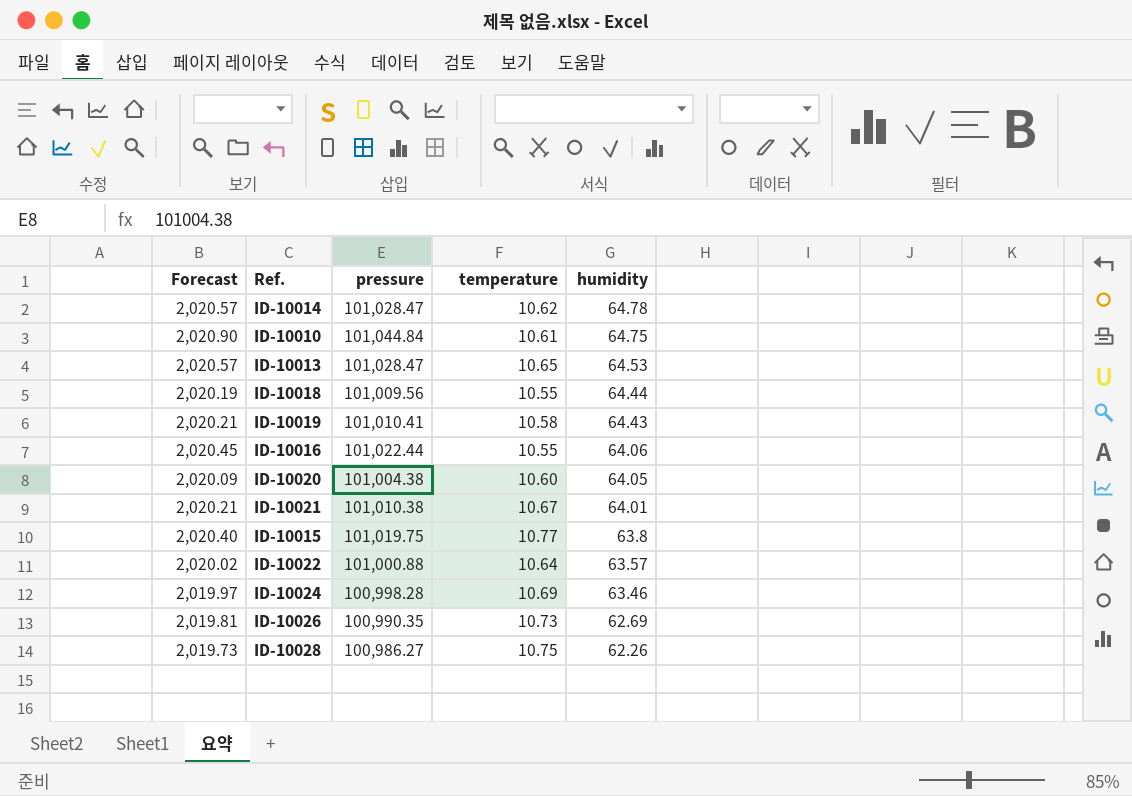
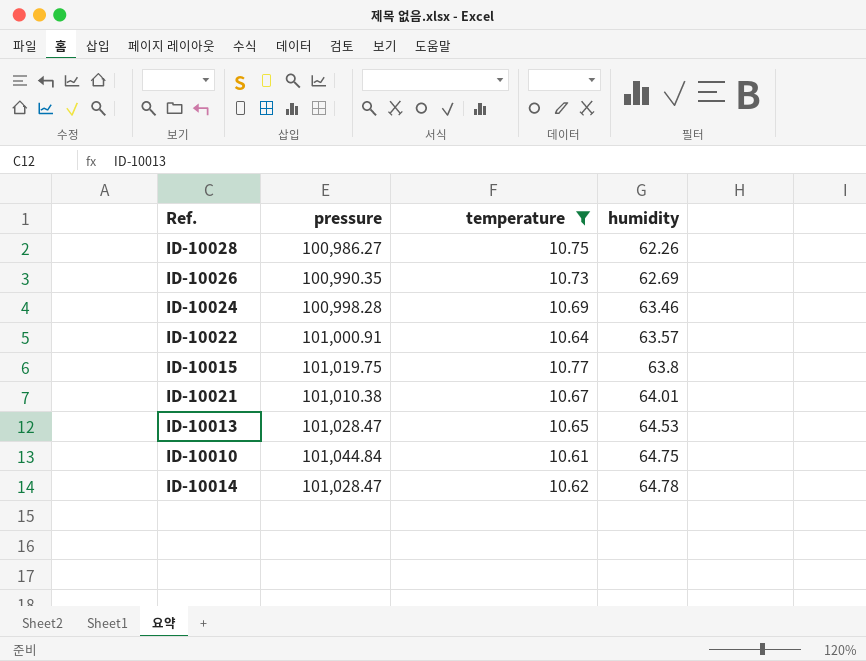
filter: none -> temperature >= 10.61
row order: humidity descending -> humidity ascending
column Forecast | formula: [pressure] * 0.02 -> none
ID-10022 | pressure: 101,000.88 -> 101,000.91

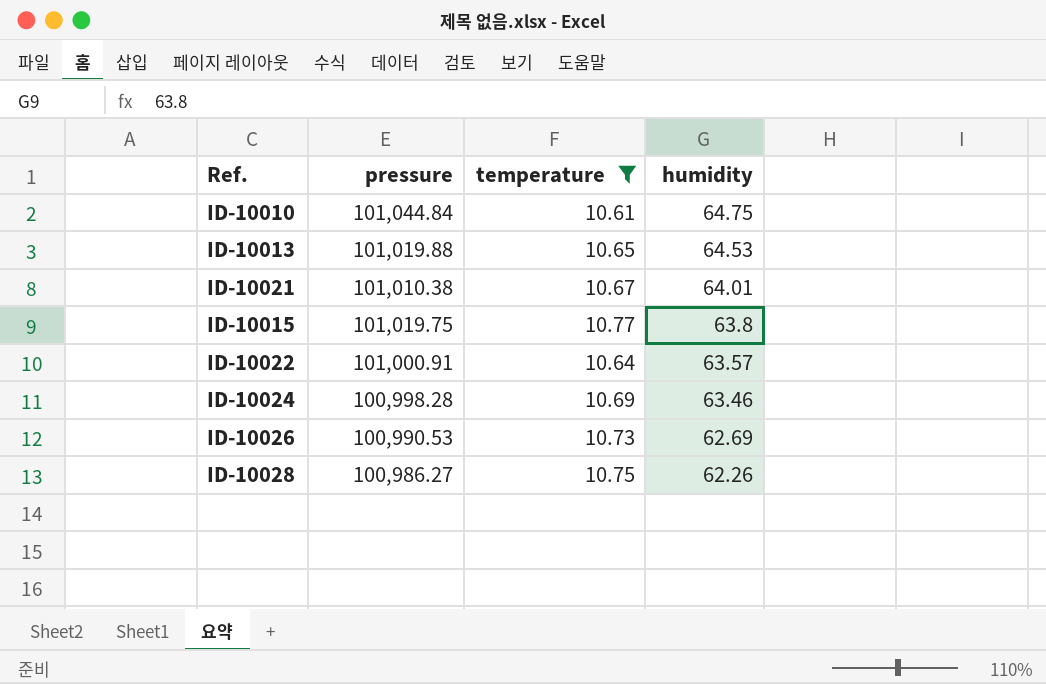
row order: humidity ascending -> humidity descending
row ID-10014: 101,028.47 | 10.62 | 64.78 -> none
ID-10013 | pressure: 101,028.47 -> 101,019.88
ID-10026 | pressure: 100,990.35 -> 100,990.53

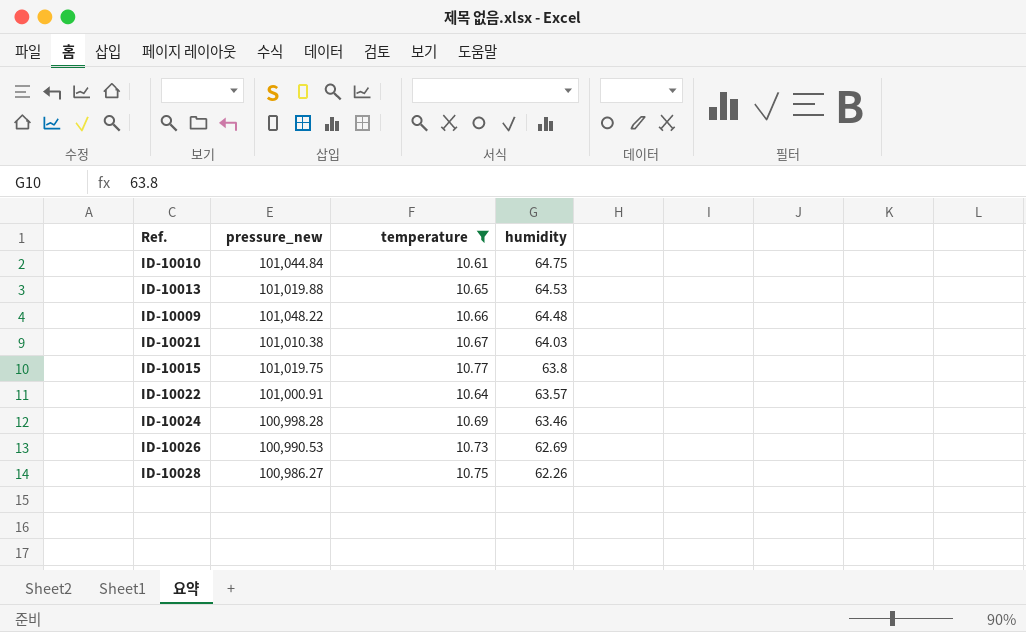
column name: pressure -> pressure_new
row ID-10009: none -> 101,048.22 | 10.66 | 64.48
ID-10021 | humidity: 64.01 -> 64.03

